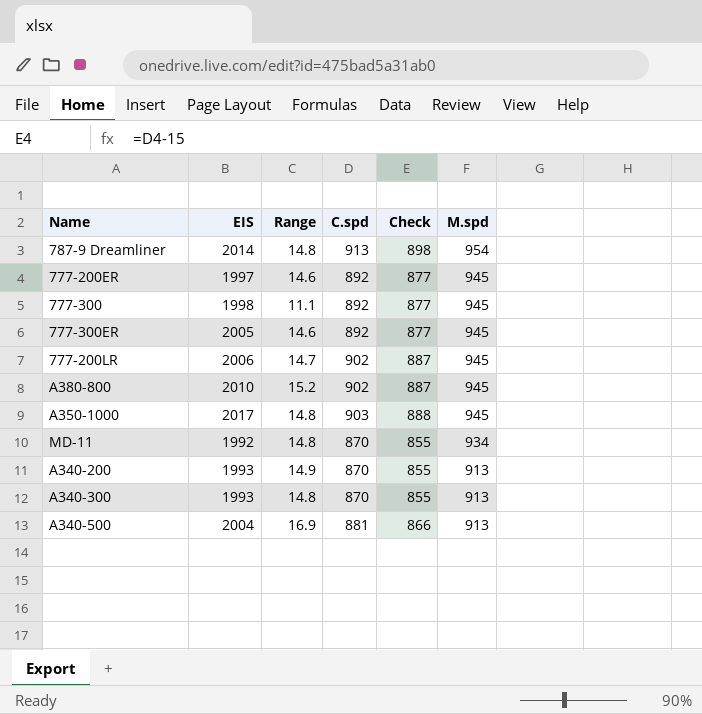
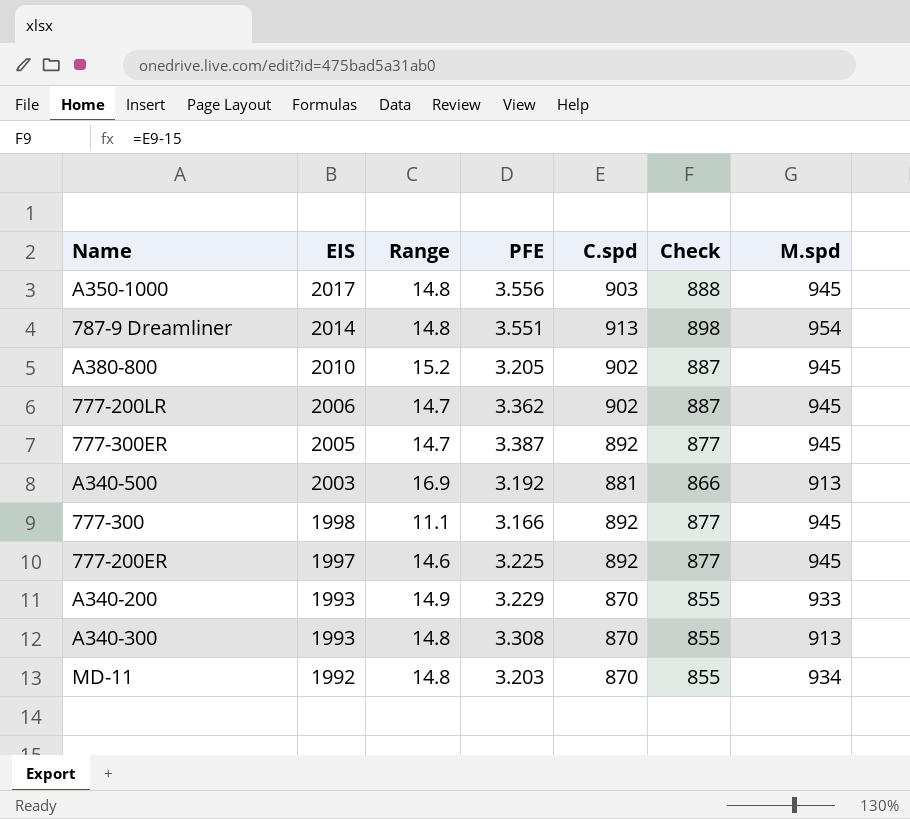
row order: M.spd descending -> EIS descending
column PFE | position: none -> 4
777-300ER | Range: 14.6 -> 14.7
A340-500 | EIS: 2004 -> 2003
A340-200 | M.spd: 913 -> 933

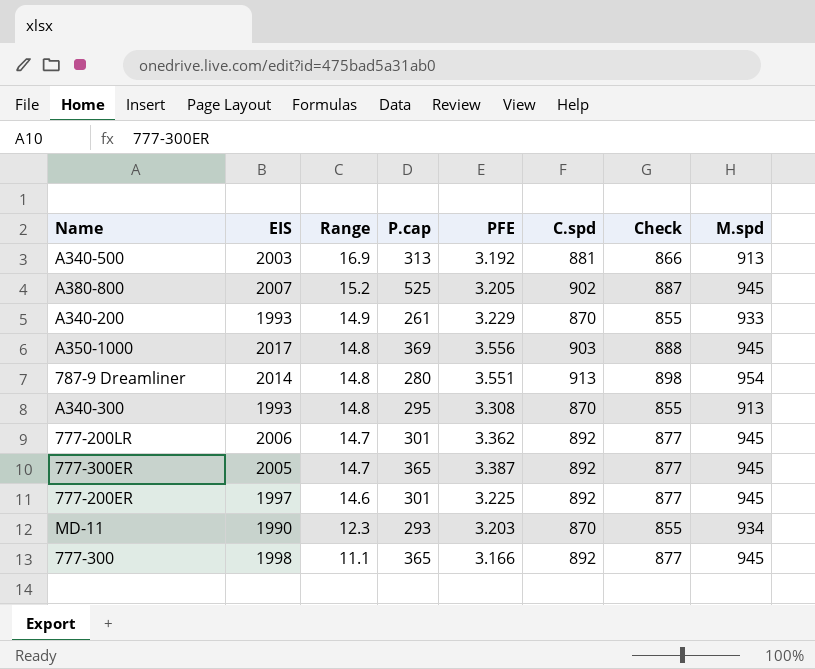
row order: EIS descending -> Range descending
column P.cap | position: none -> 4
A380-800 | EIS: 2010 -> 2007
777-200LR | C.spd: 902 -> 892
777-200LR | Check: 887 -> 877
MD-11 | EIS: 1992 -> 1990
MD-11 | Range: 14.8 -> 12.3

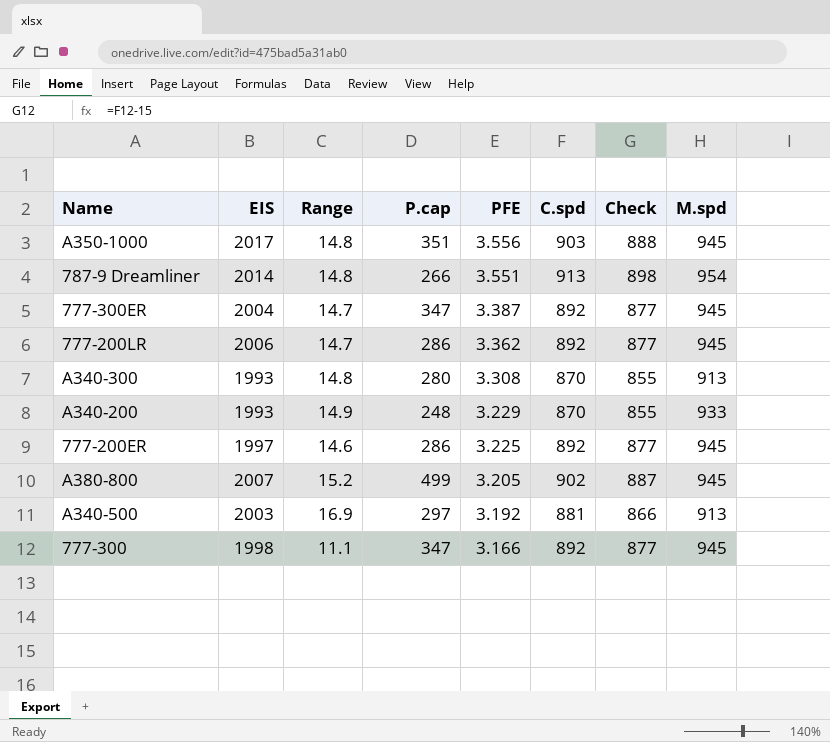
row order: Range descending -> PFE descending
row MD-11: 1990 | 12.3 | 293 | 3.203 | 870 | 855 | 934 -> none
A350-1000 | P.cap: 369 -> 351
787-9 Dreamliner | P.cap: 280 -> 266
777-300ER | EIS: 2005 -> 2004
777-300ER | P.cap: 365 -> 347
777-200LR | P.cap: 301 -> 286
A340-300 | P.cap: 295 -> 280
A340-200 | P.cap: 261 -> 248
777-200ER | P.cap: 301 -> 286
A380-800 | P.cap: 525 -> 499
A340-500 | P.cap: 313 -> 297
777-300 | P.cap: 365 -> 347

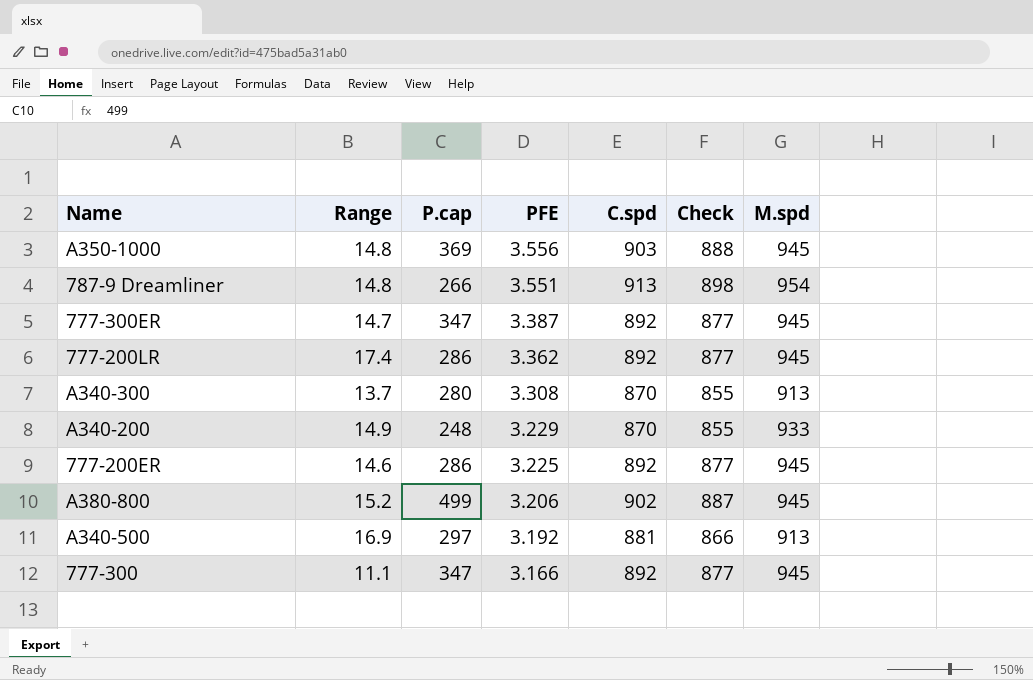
column EIS | position: 2 -> none
A350-1000 | P.cap: 351 -> 369
777-200LR | Range: 14.7 -> 17.4
A340-300 | Range: 14.8 -> 13.7
A380-800 | PFE: 3.205 -> 3.206

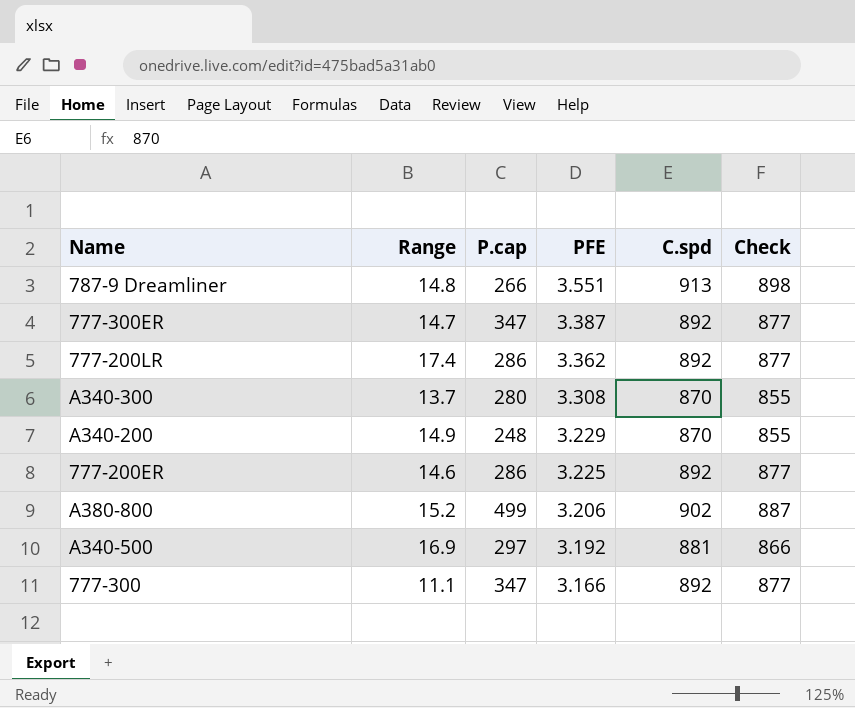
column M.spd | position: 7 -> none
row A350-1000: 14.8 | 369 | 3.556 | 903 | 888 | 945 -> none

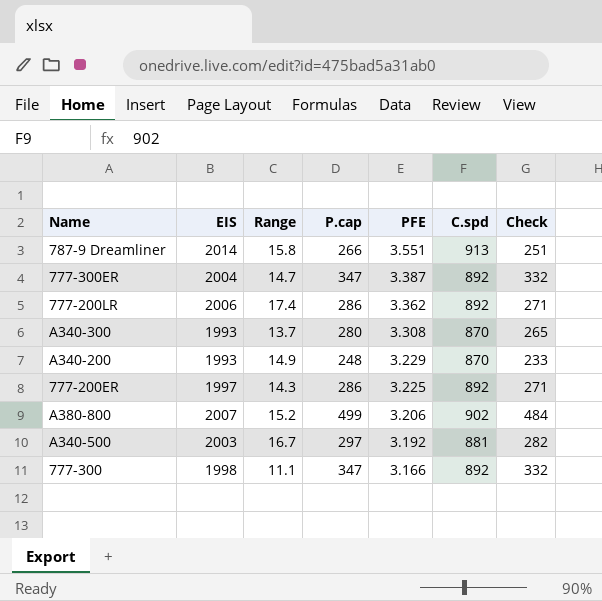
column EIS | position: none -> 2
column Check | formula: [C.spd] - 15 -> [P.cap] - 15
787-9 Dreamliner | Range: 14.8 -> 15.8
777-200ER | Range: 14.6 -> 14.3
A340-500 | Range: 16.9 -> 16.7

